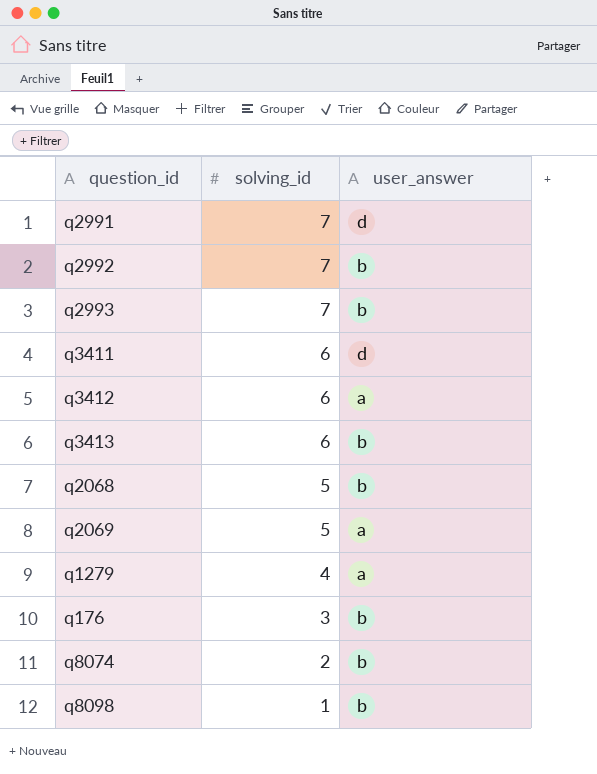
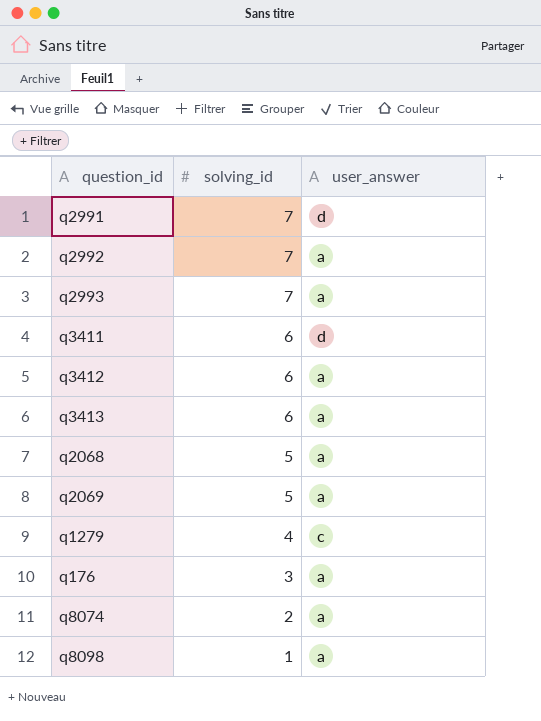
q2992 | user_answer: b -> a
q2993 | user_answer: b -> a
q3413 | user_answer: b -> a
q2068 | user_answer: b -> a
q1279 | user_answer: a -> c
q176 | user_answer: b -> a
q8074 | user_answer: b -> a
q8098 | user_answer: b -> a

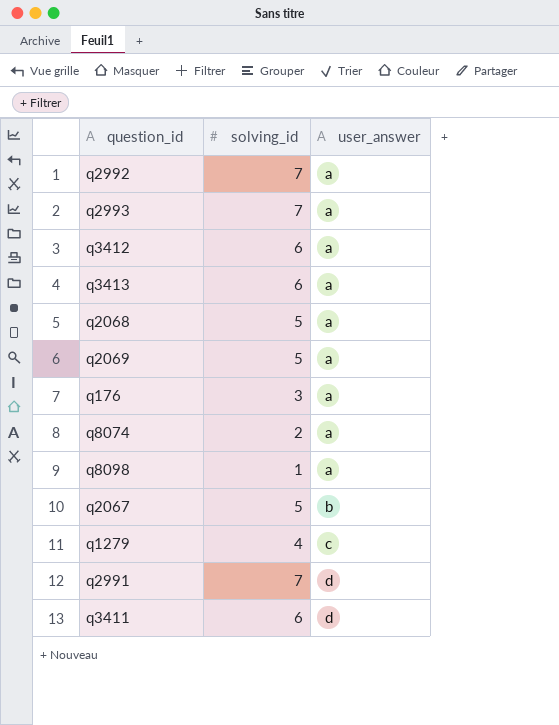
row order: solving_id descending -> user_answer ascending
row q2067: none -> 5 | b

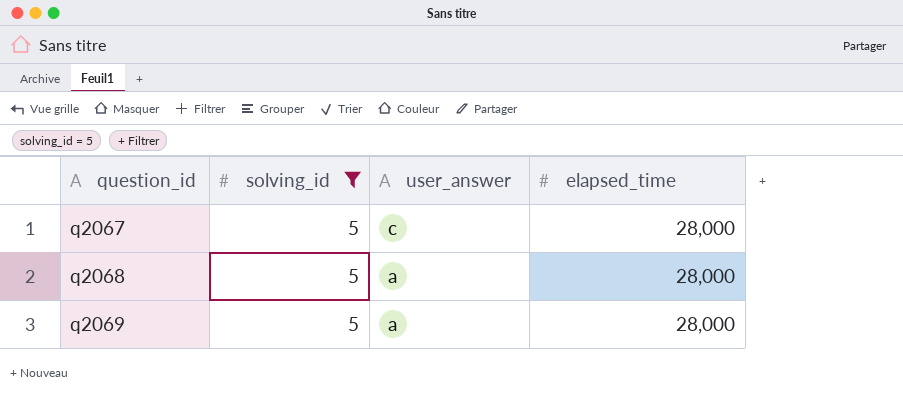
filter: none -> solving_id = 5
row order: user_answer ascending -> question_id ascending
column elapsed_time | position: none -> 4
q2067 | user_answer: b -> c

